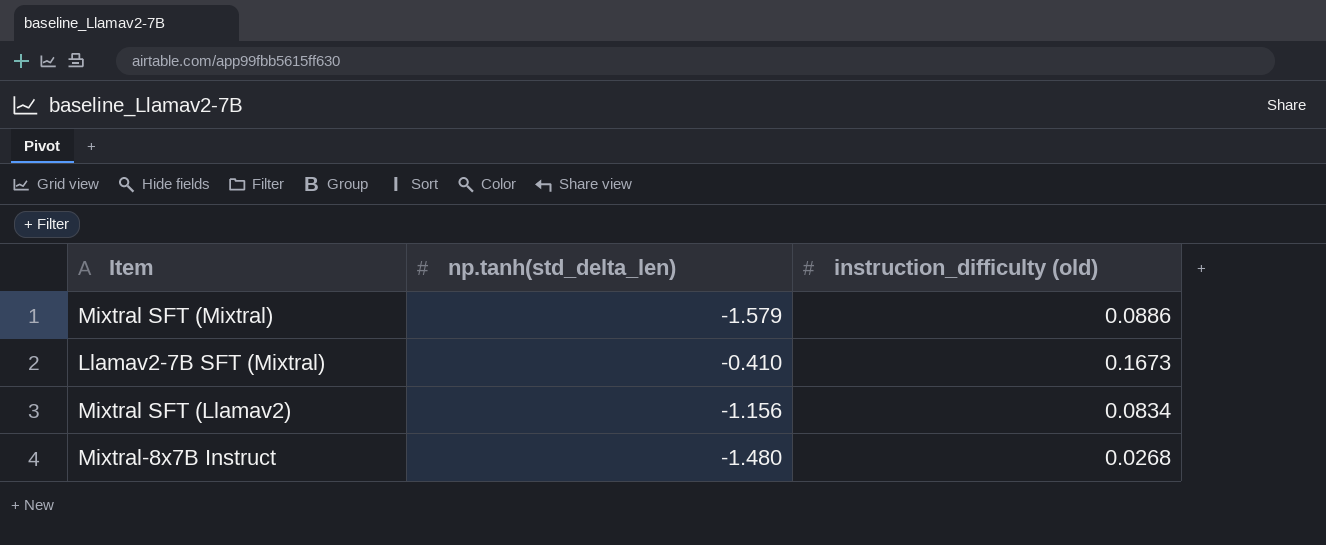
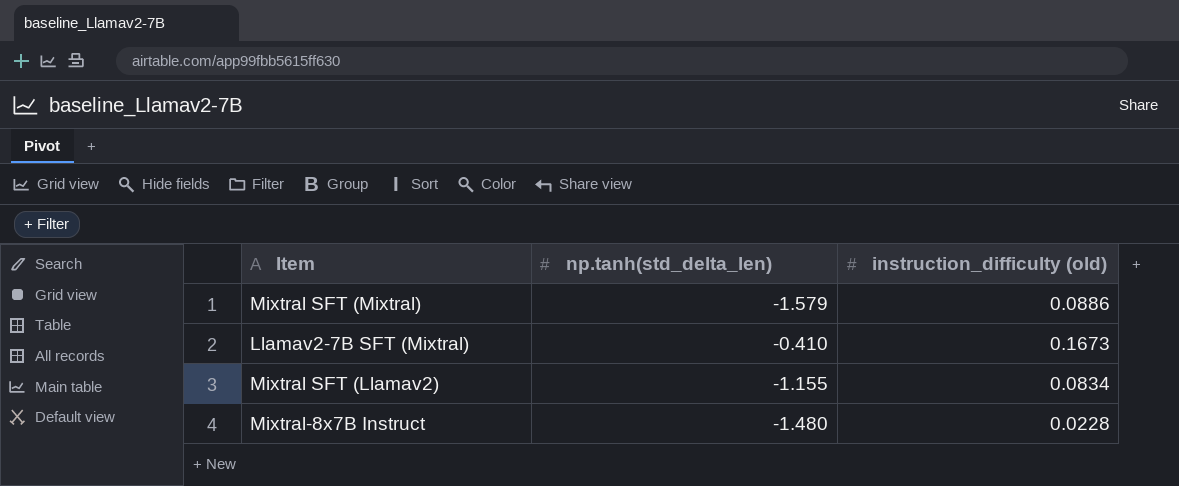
Mixtral SFT (Llamav2) | np.tanh(std_delta_len): -1.156 -> -1.155
Mixtral-8x7B Instruct | instruction_difficulty (old): 0.0268 -> 0.0228

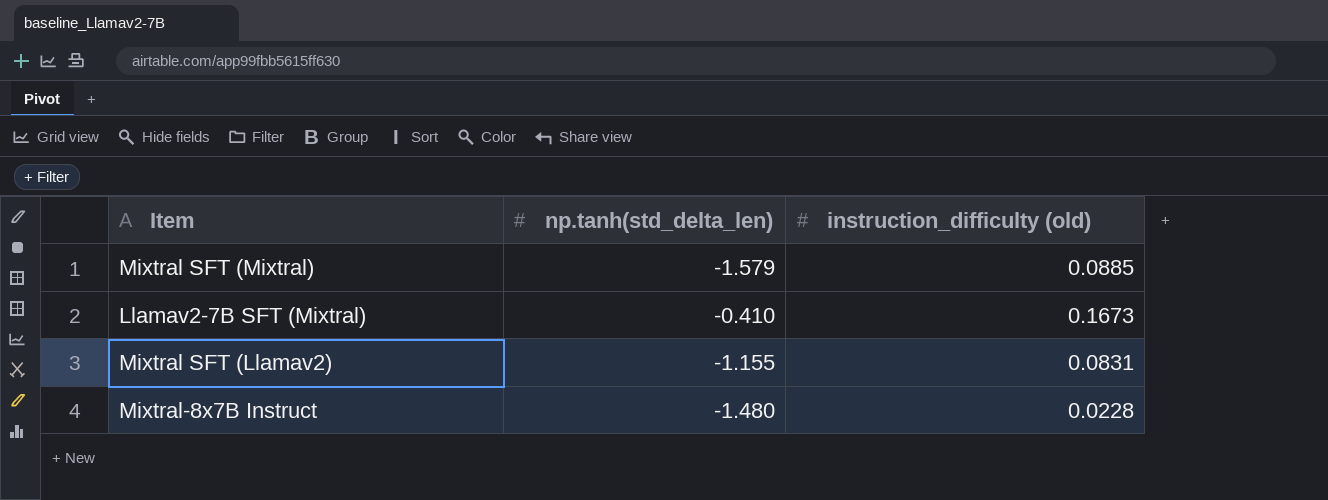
Mixtral SFT (Mixtral) | instruction_difficulty (old): 0.0886 -> 0.0885
Mixtral SFT (Llamav2) | instruction_difficulty (old): 0.0834 -> 0.0831

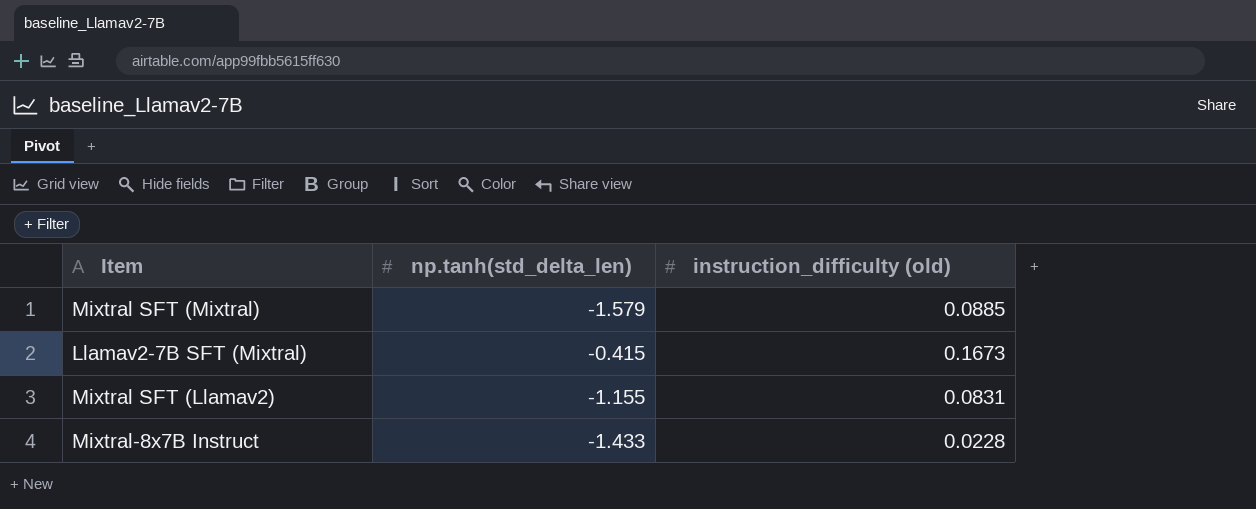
Llamav2-7B SFT (Mixtral) | np.tanh(std_delta_len): -0.410 -> -0.415
Mixtral-8x7B Instruct | np.tanh(std_delta_len): -1.480 -> -1.433

